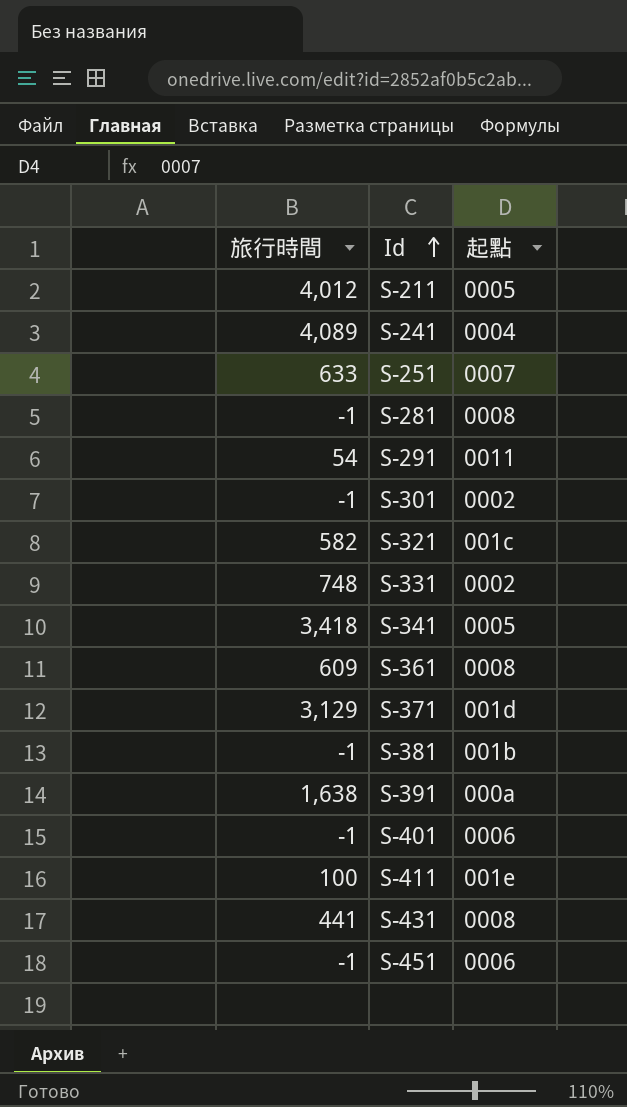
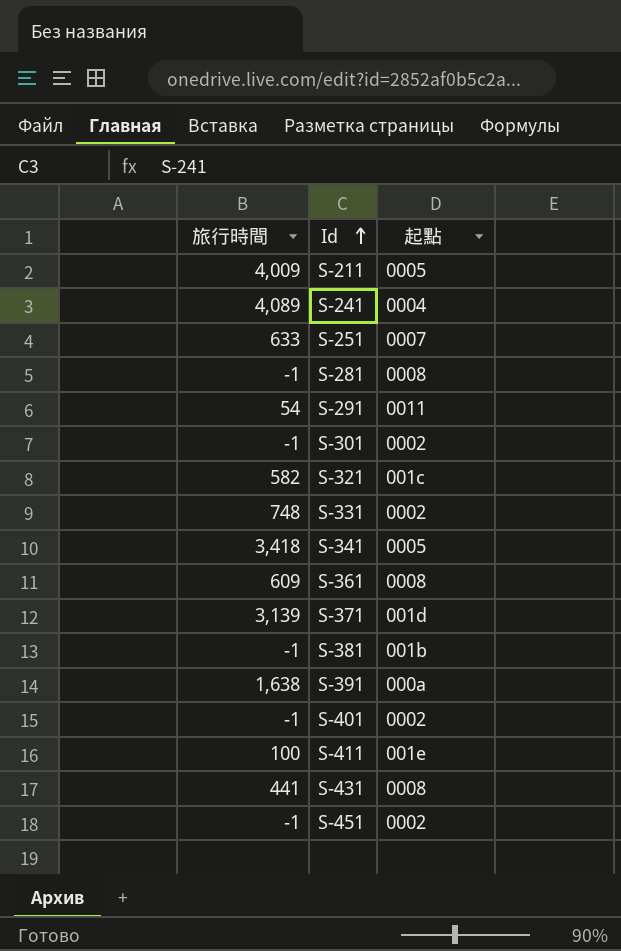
S-211 | 旅行時間: 4,012 -> 4,009
S-371 | 旅行時間: 3,129 -> 3,139
S-401 | 起點: 0006 -> 0002
S-451 | 起點: 0006 -> 0002

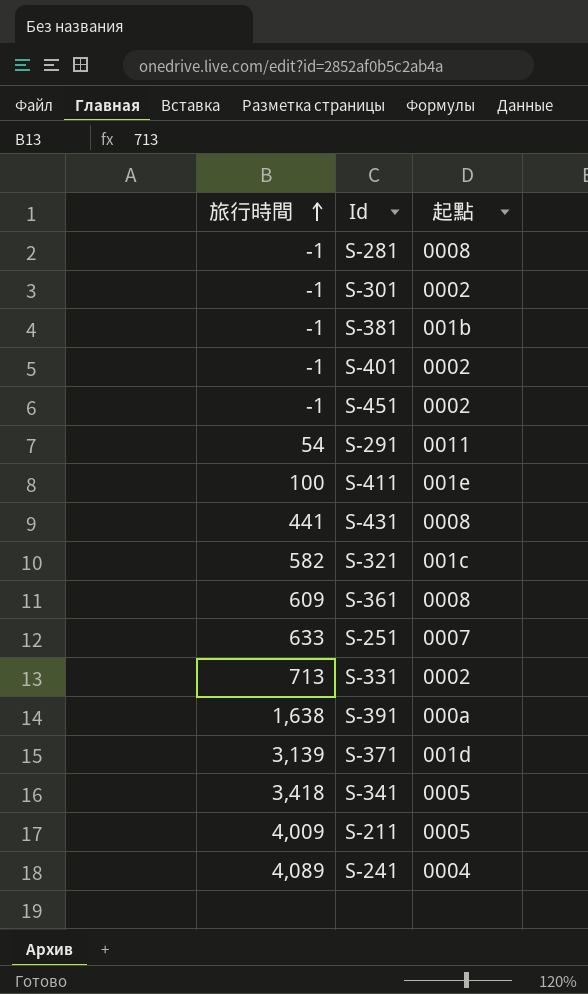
row order: Id ascending -> 旅行時間 ascending
S-331 | 旅行時間: 748 -> 713

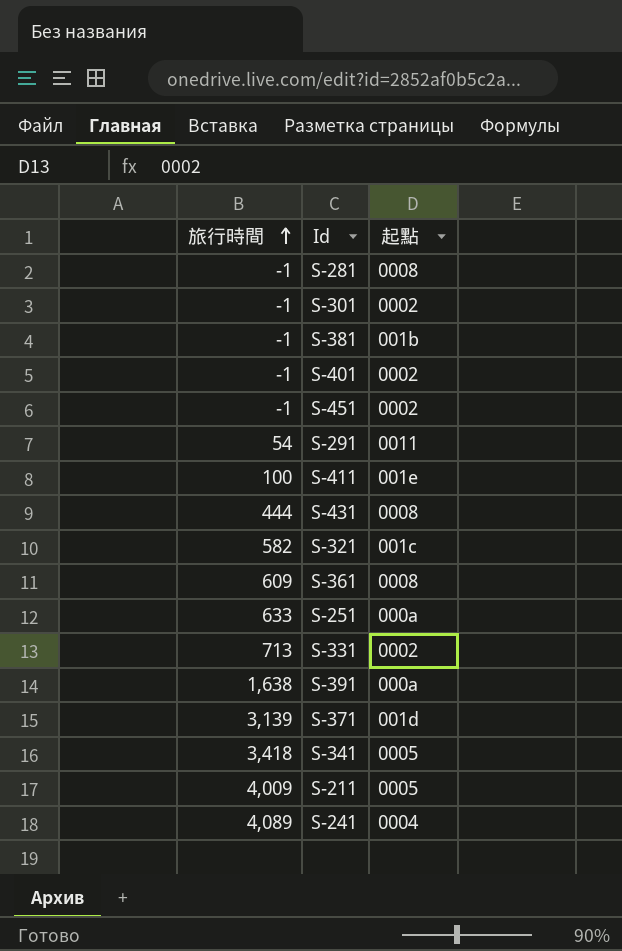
S-431 | 旅行時間: 441 -> 444
S-251 | 起點: 0007 -> 000a

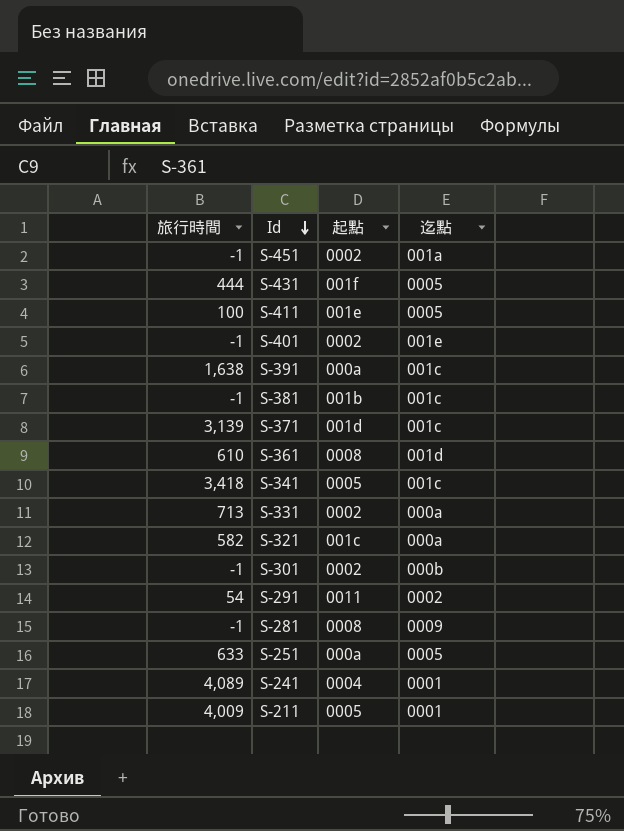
row order: 旅行時間 ascending -> Id descending
column 迄點 | position: none -> 4
S-431 | 起點: 0008 -> 001f
S-361 | 旅行時間: 609 -> 610

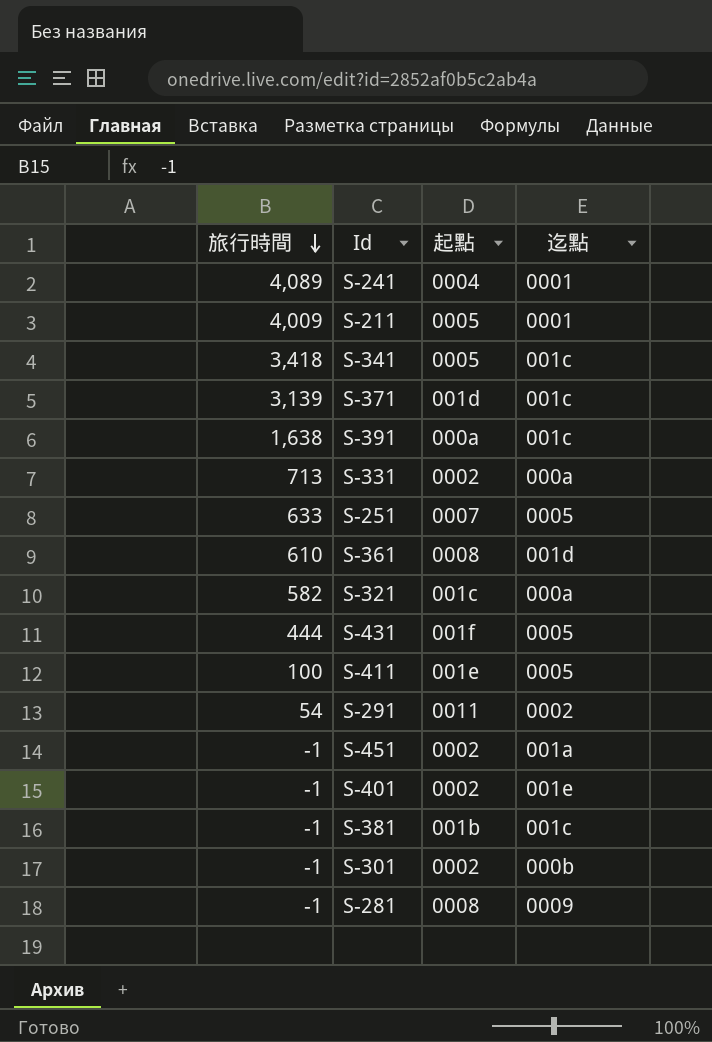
row order: Id descending -> 旅行時間 descending
S-251 | 起點: 000a -> 0007

